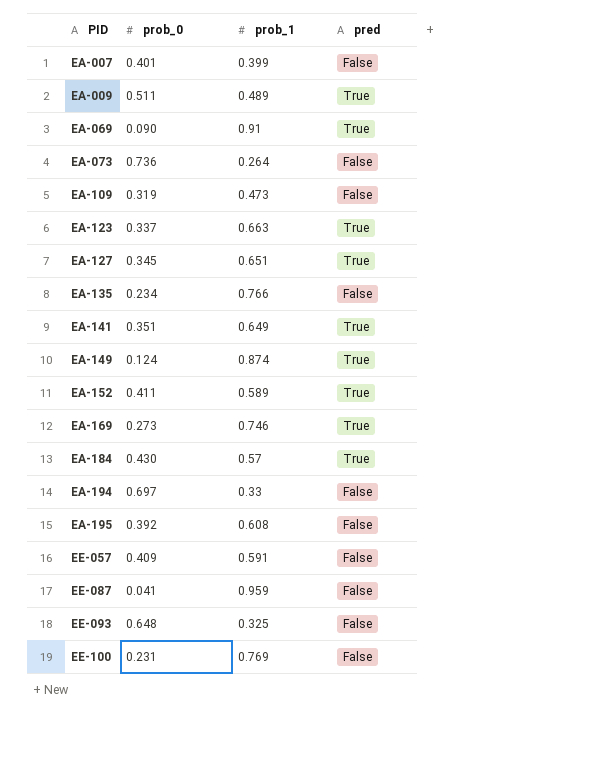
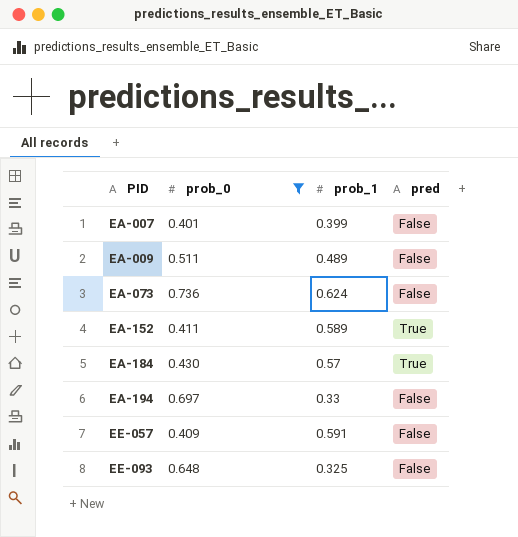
filter: none -> prob_0 >= 0.401
EA-009 | pred: True -> False
EA-073 | prob_1: 0.264 -> 0.624

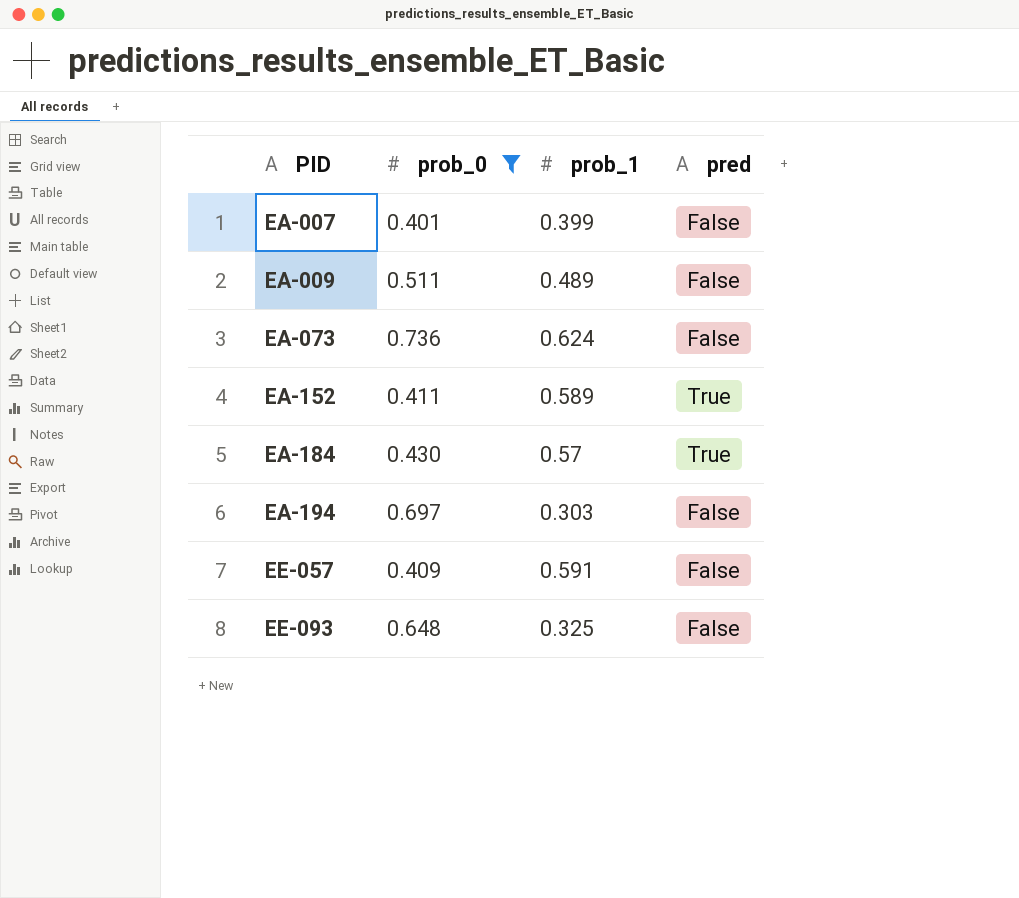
EA-194 | prob_1: 0.33 -> 0.303

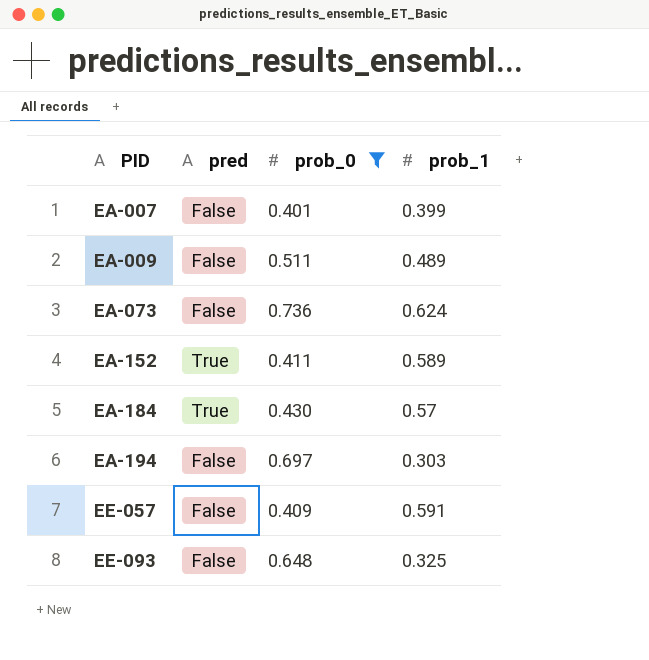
column pred | position: 4 -> 2

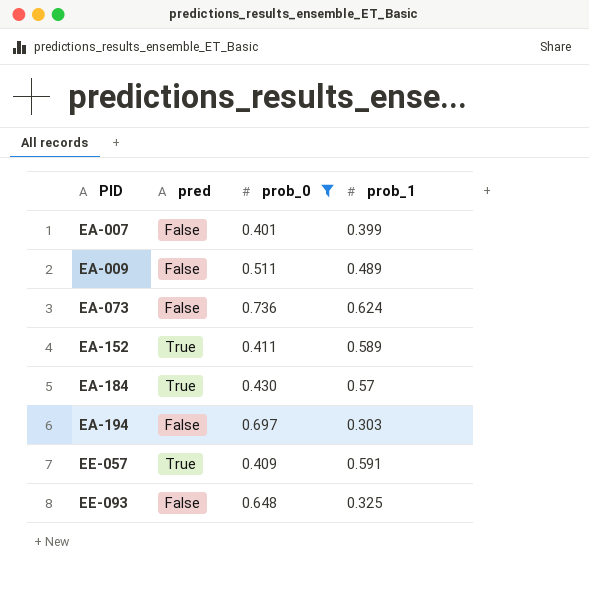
EE-057 | pred: False -> True

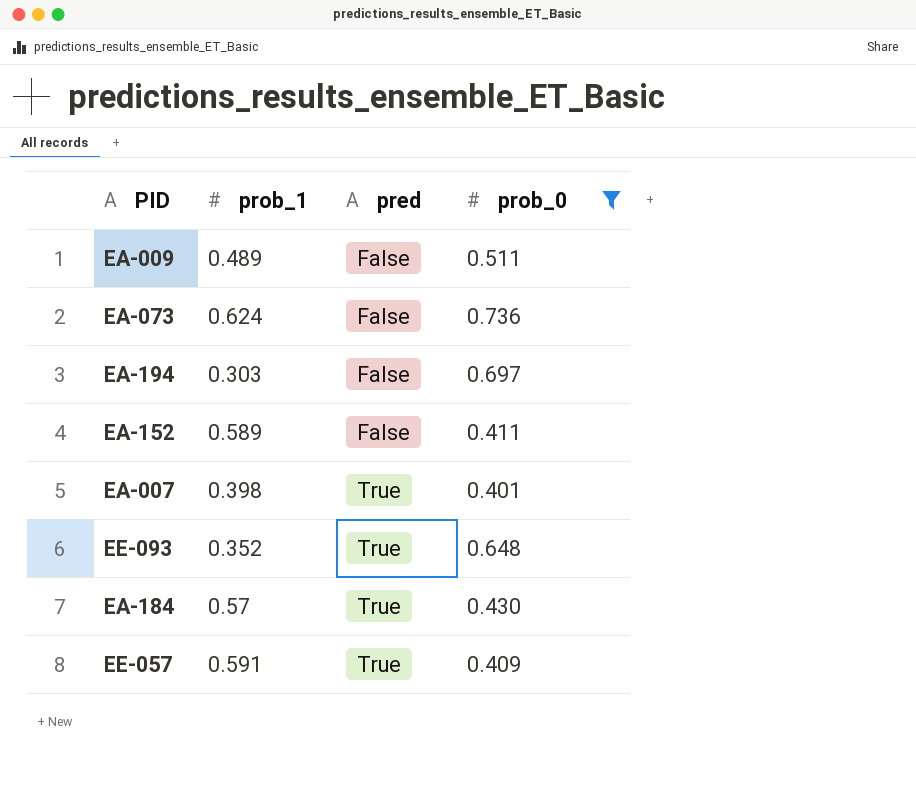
row order: PID ascending -> pred ascending
column prob_1 | position: 4 -> 2
EA-152 | pred: True -> False
EA-007 | prob_1: 0.399 -> 0.398
EA-007 | pred: False -> True
EE-093 | prob_1: 0.325 -> 0.352
EE-093 | pred: False -> True

